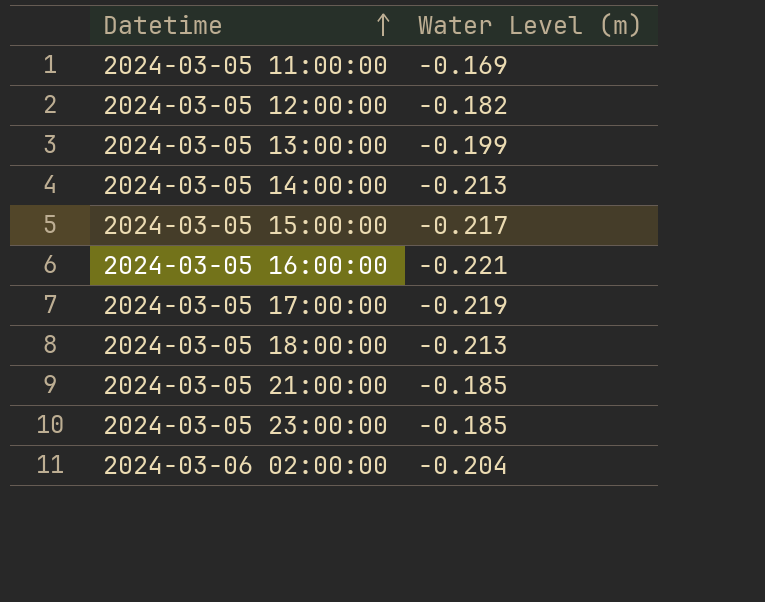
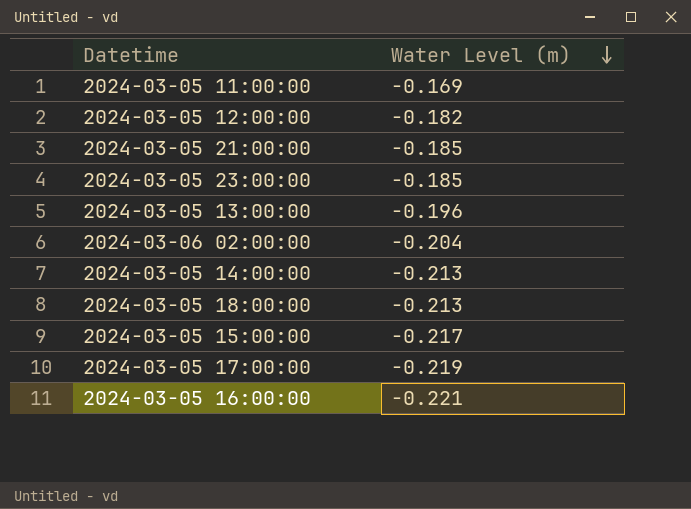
row order: Datetime ascending -> Water Level (m) descending
2024-03-05 13:00:00 | Water Level (m): -0.199 -> -0.196

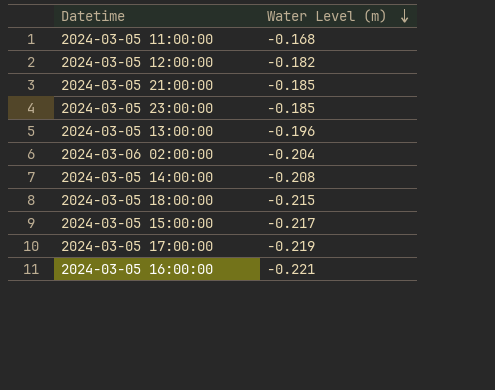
2024-03-05 11:00:00 | Water Level (m): -0.169 -> -0.168
2024-03-05 14:00:00 | Water Level (m): -0.213 -> -0.208
2024-03-05 18:00:00 | Water Level (m): -0.213 -> -0.215

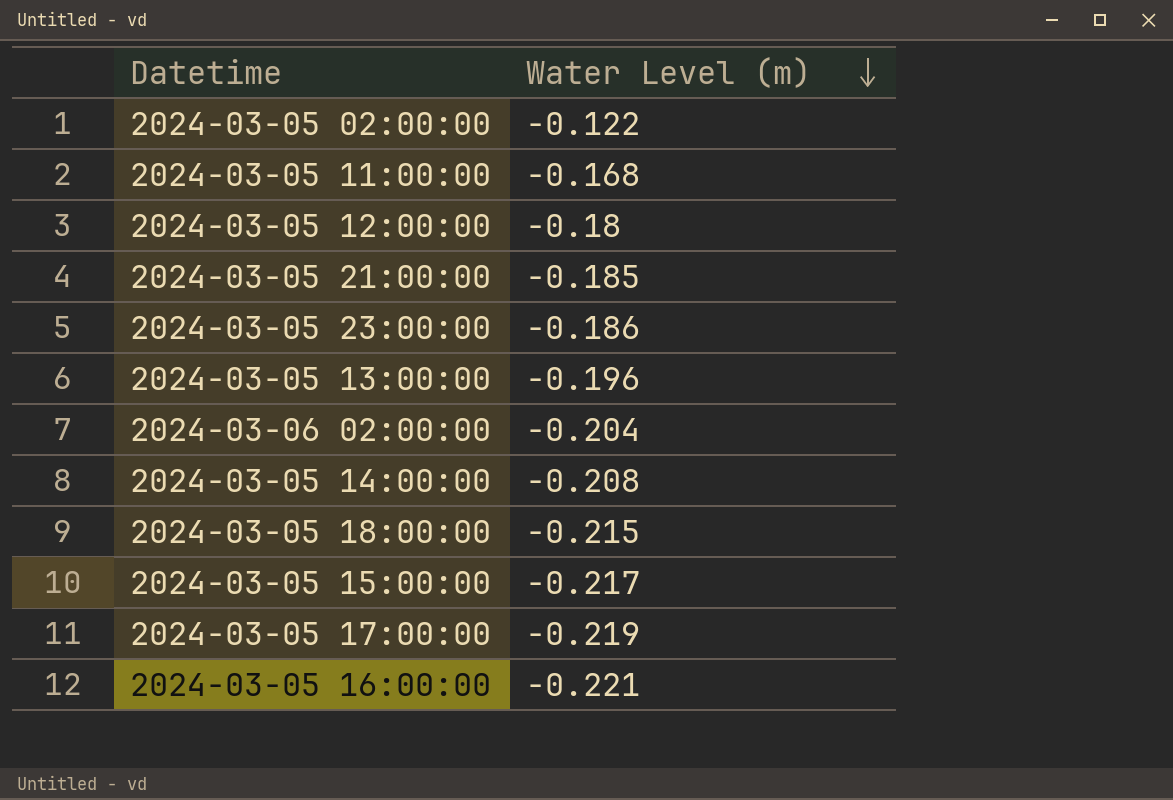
row 2024-03-05 02:00:00: none -> -0.122
2024-03-05 12:00:00 | Water Level (m): -0.182 -> -0.18
2024-03-05 23:00:00 | Water Level (m): -0.185 -> -0.186

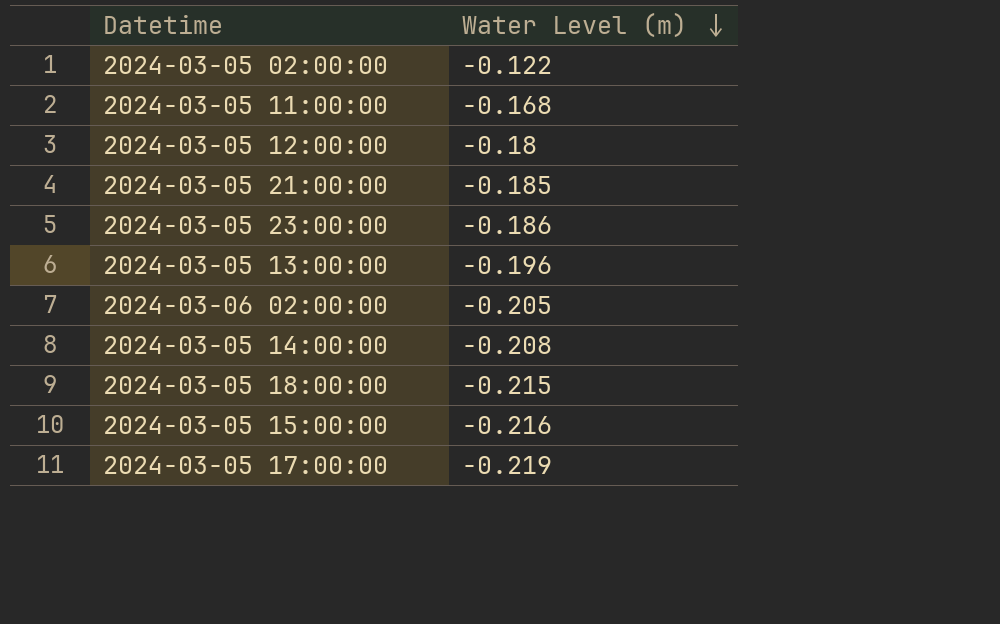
row 2024-03-05 16:00:00: -0.221 -> none
2024-03-06 02:00:00 | Water Level (m): -0.204 -> -0.205
2024-03-05 15:00:00 | Water Level (m): -0.217 -> -0.216

